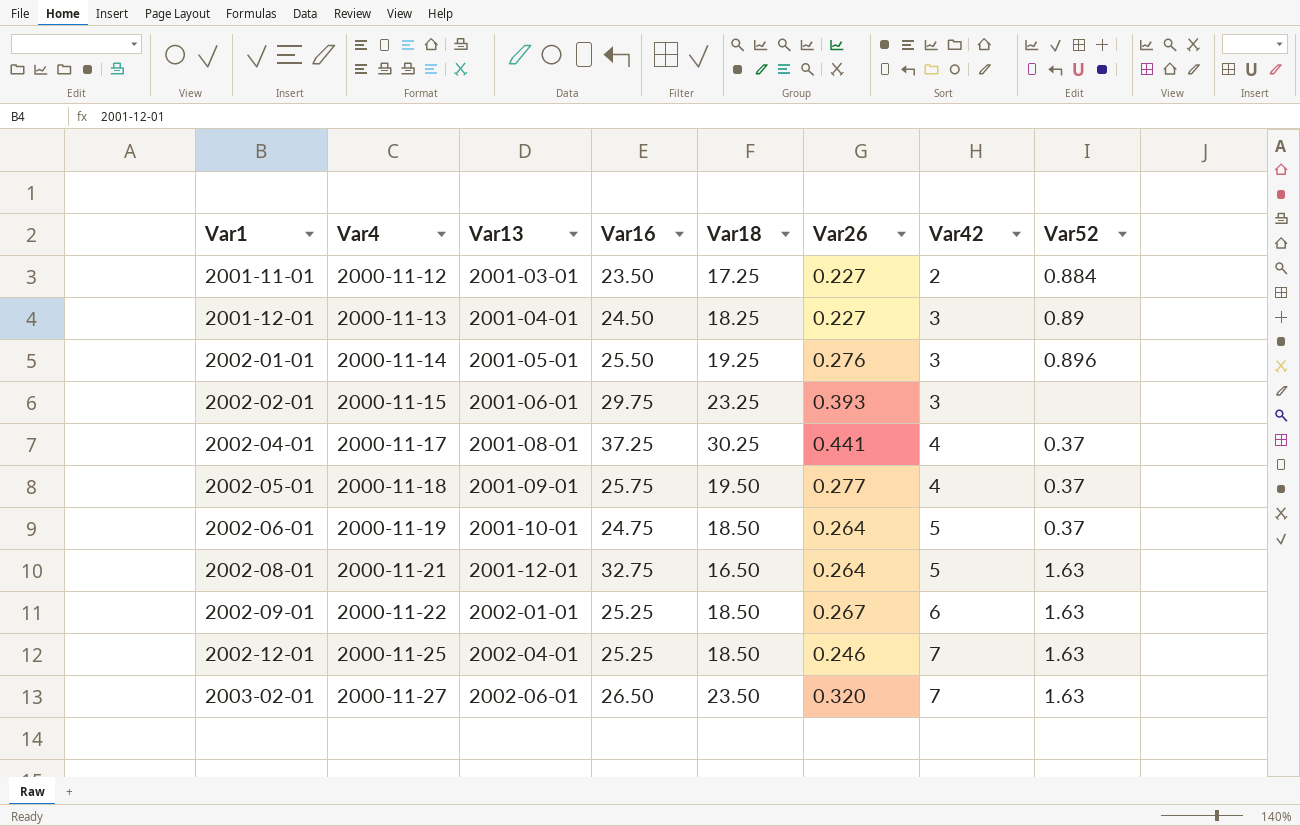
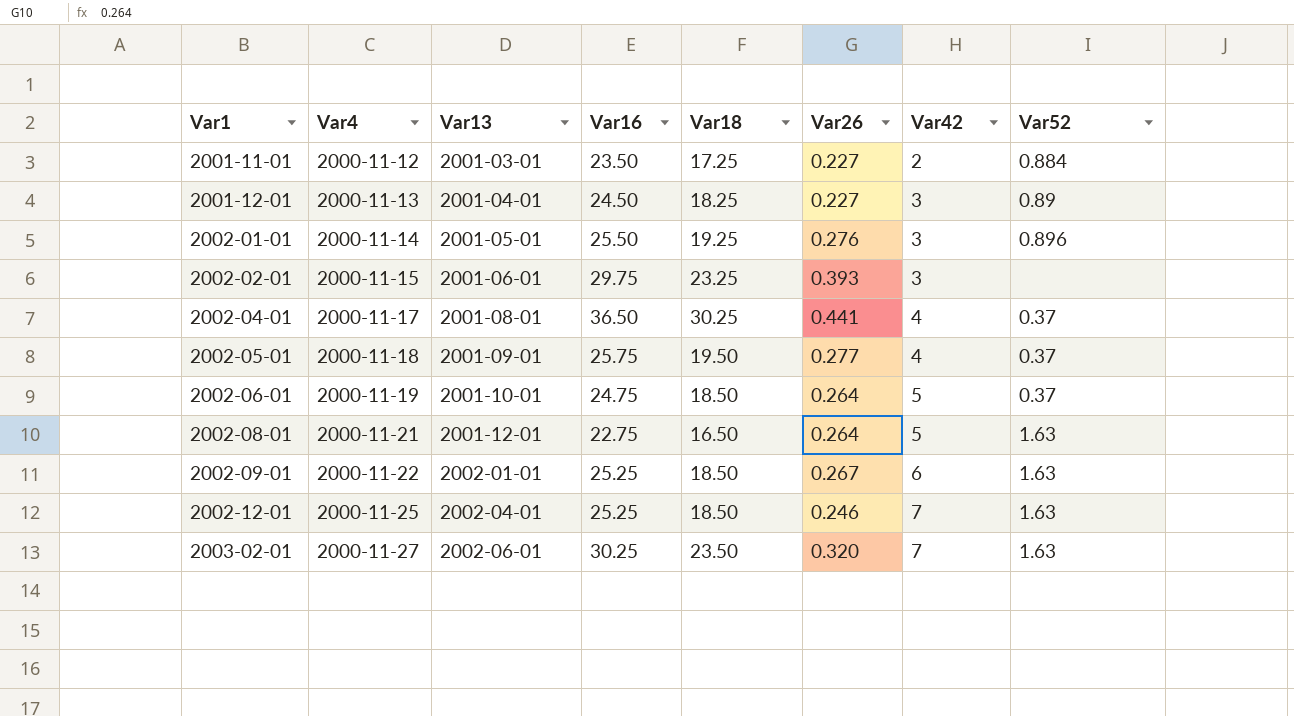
2002-04-01 | Var16: 37.25 -> 36.50
2002-08-01 | Var16: 32.75 -> 22.75
2003-02-01 | Var16: 26.50 -> 30.25

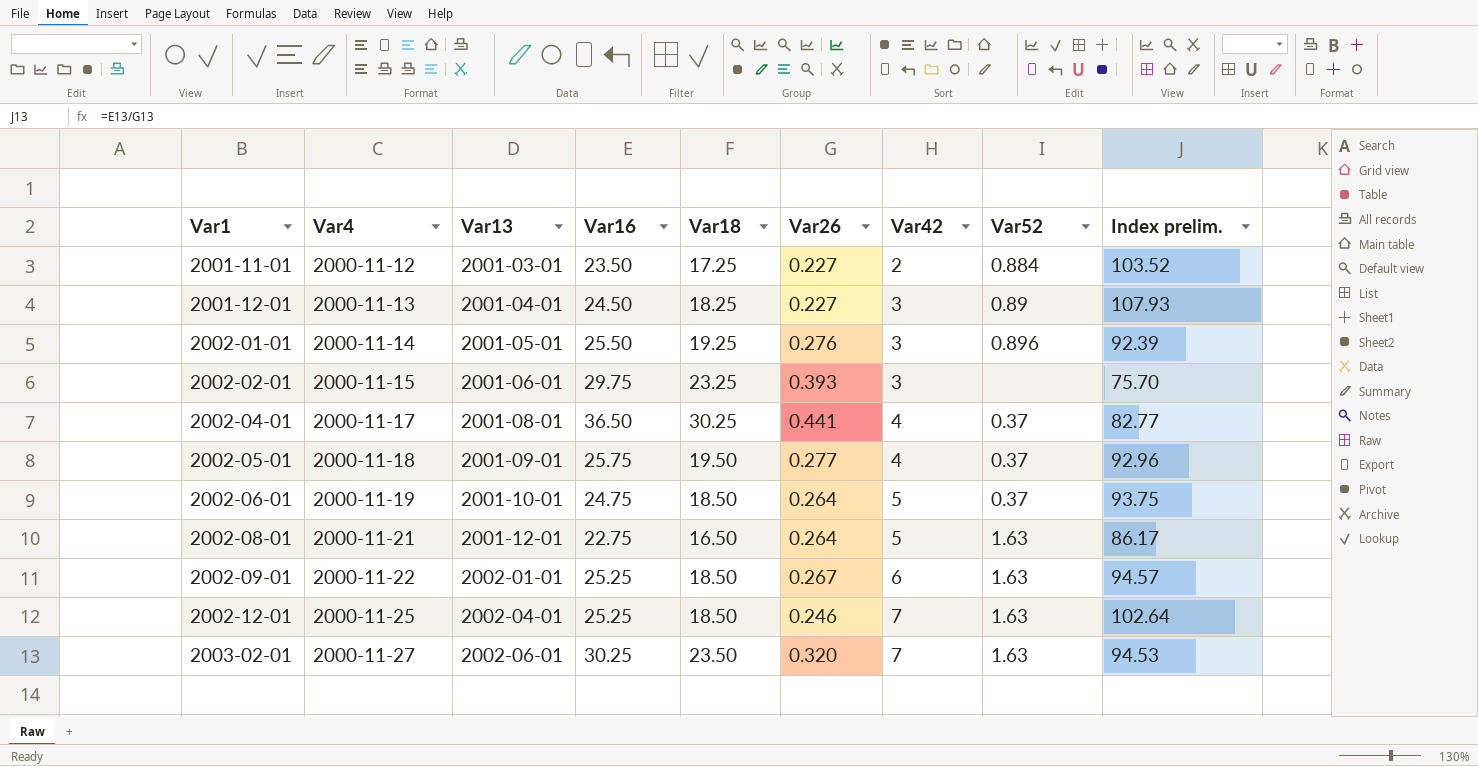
column Index prelim. | formula: none -> [Var16] / [Var26]

